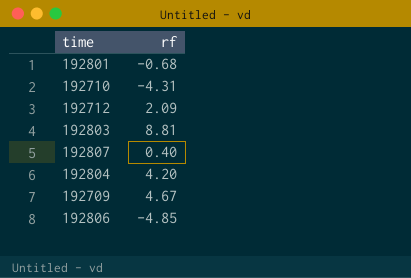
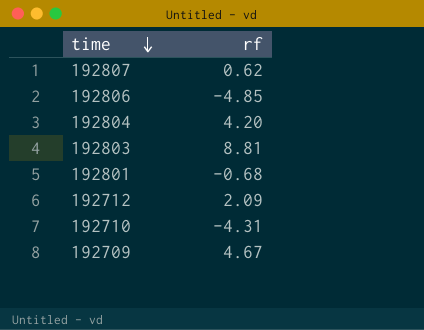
row order: none -> time descending
192807 | rf: 0.40 -> 0.62

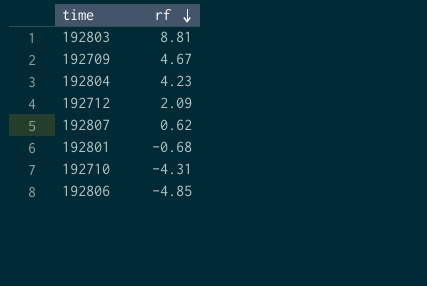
row order: time descending -> rf descending
192804 | rf: 4.20 -> 4.23

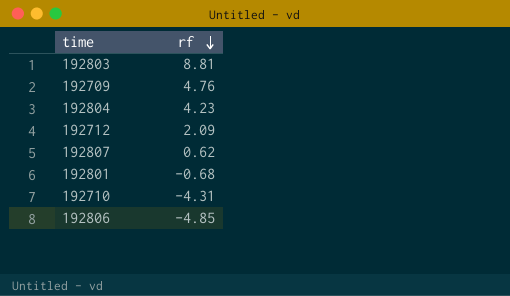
192709 | rf: 4.67 -> 4.76

